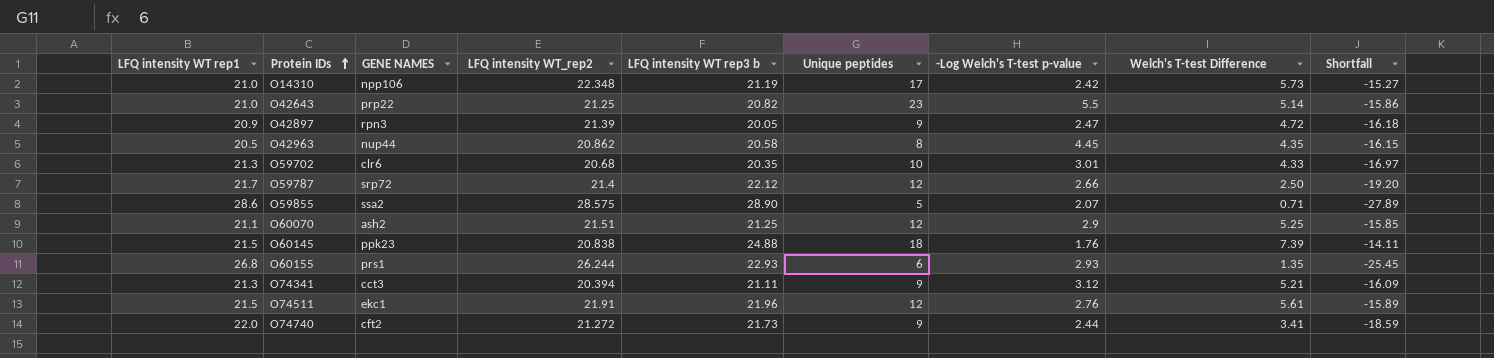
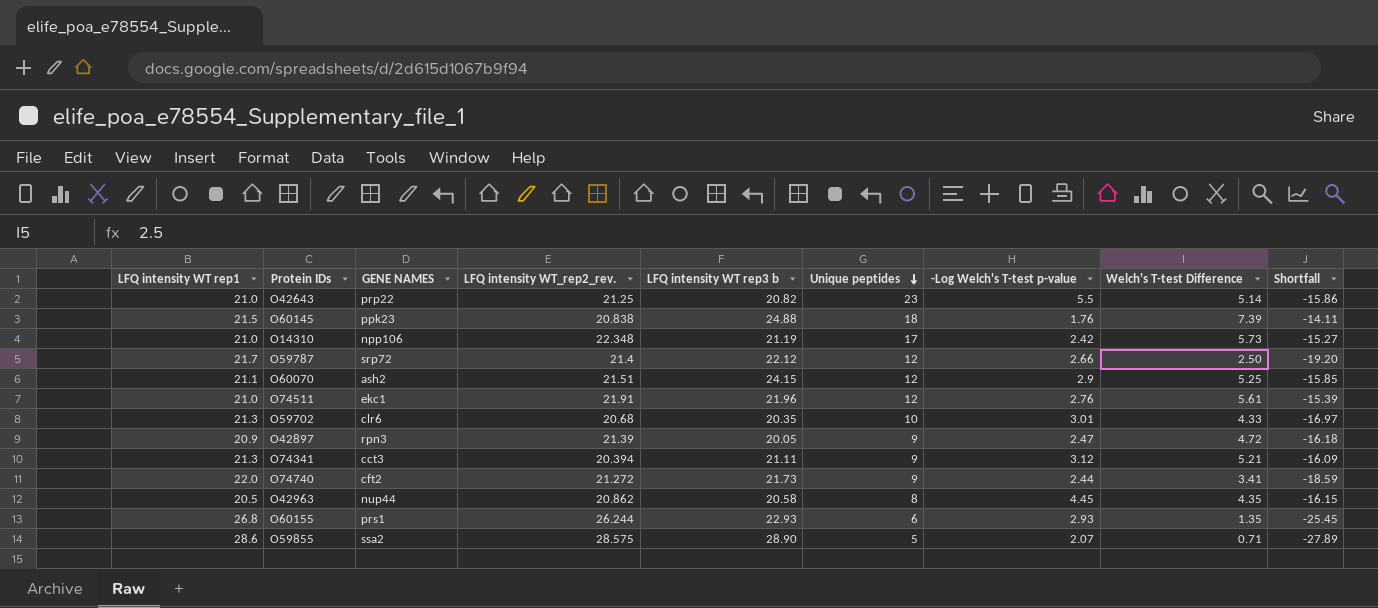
row order: Protein IDs ascending -> Unique peptides descending
column name: LFQ intensity WT_rep2 -> LFQ intensity WT_rep2_rev.
O60070 | LFQ intensity WT rep3 b: 21.25 -> 24.15
O74511 | LFQ intensity WT rep1: 21.5 -> 21.0
O74511 | Shortfall: -15.89 -> -15.39

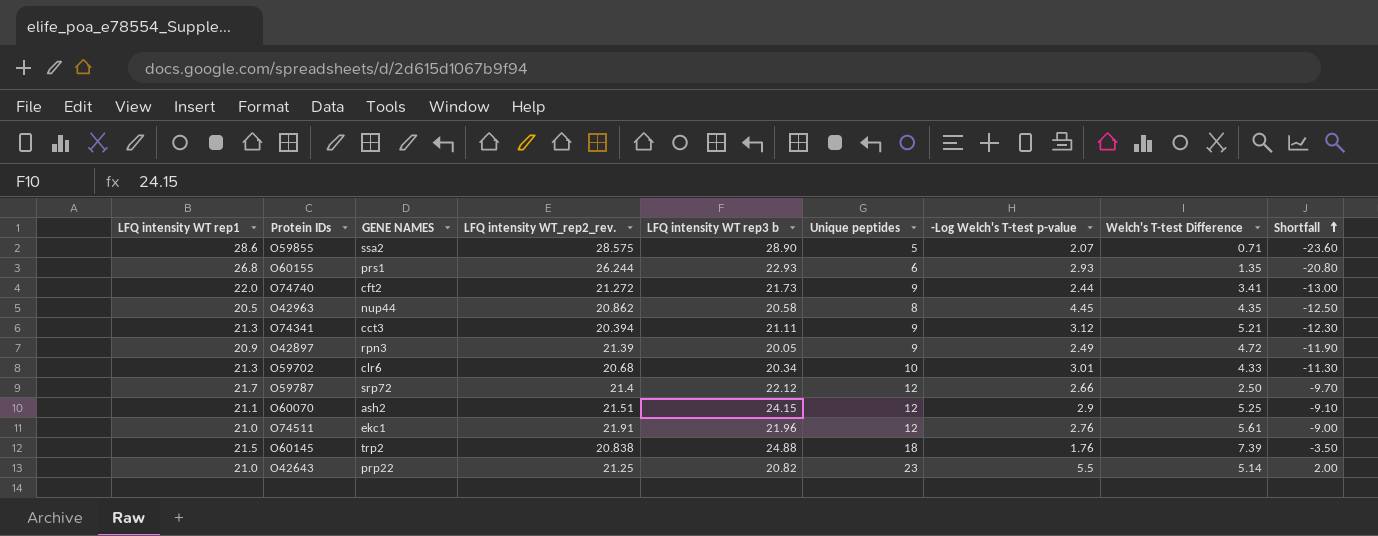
row order: Unique peptides descending -> Shortfall ascending
column Shortfall | formula: [Welch's T-test Difference] - [LFQ intensity WT rep1] -> [Unique peptides] - [LFQ intensity WT rep1]
row O14310: 21.0 | npp106 | 22.348 | 21.19 | 17 | 2.42 | 5.73 | -15.27 -> none
O42897 | -Log Welch's T-test p-value: 2.47 -> 2.49
O59702 | LFQ intensity WT rep3 b: 20.35 -> 20.34
O60145 | GENE NAMES: ppk23 -> trp2

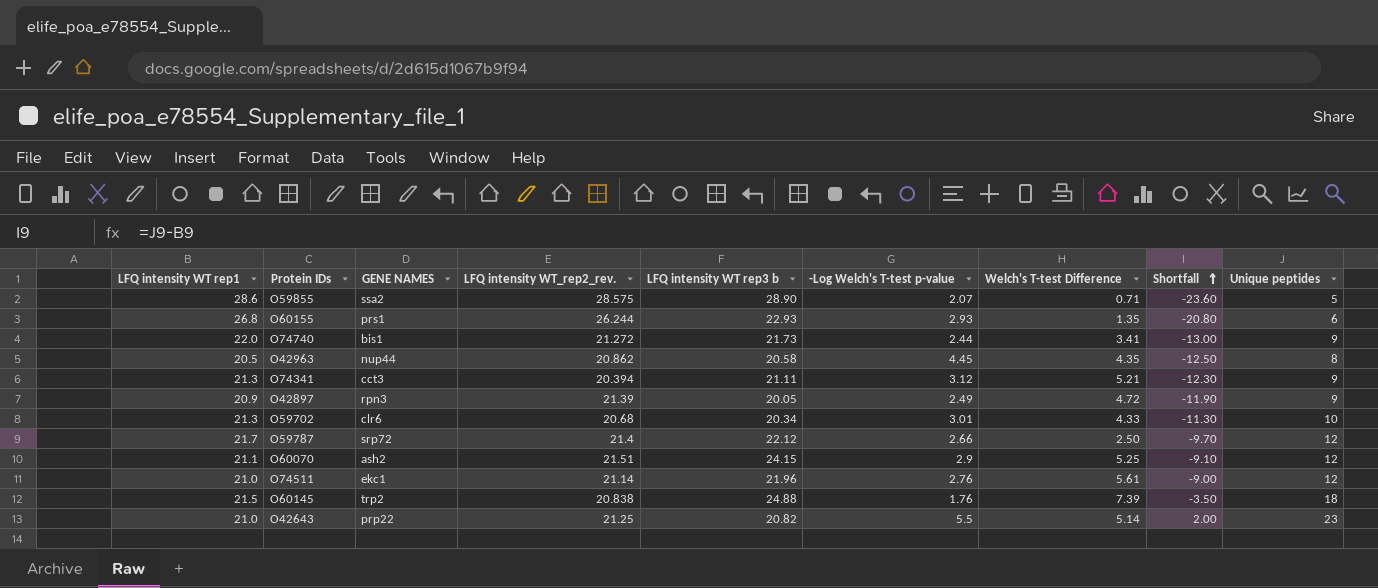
column Unique peptides | position: 6 -> 9
O74740 | GENE NAMES: cft2 -> bis1
O74511 | LFQ intensity WT_rep2_rev.: 21.91 -> 21.14

